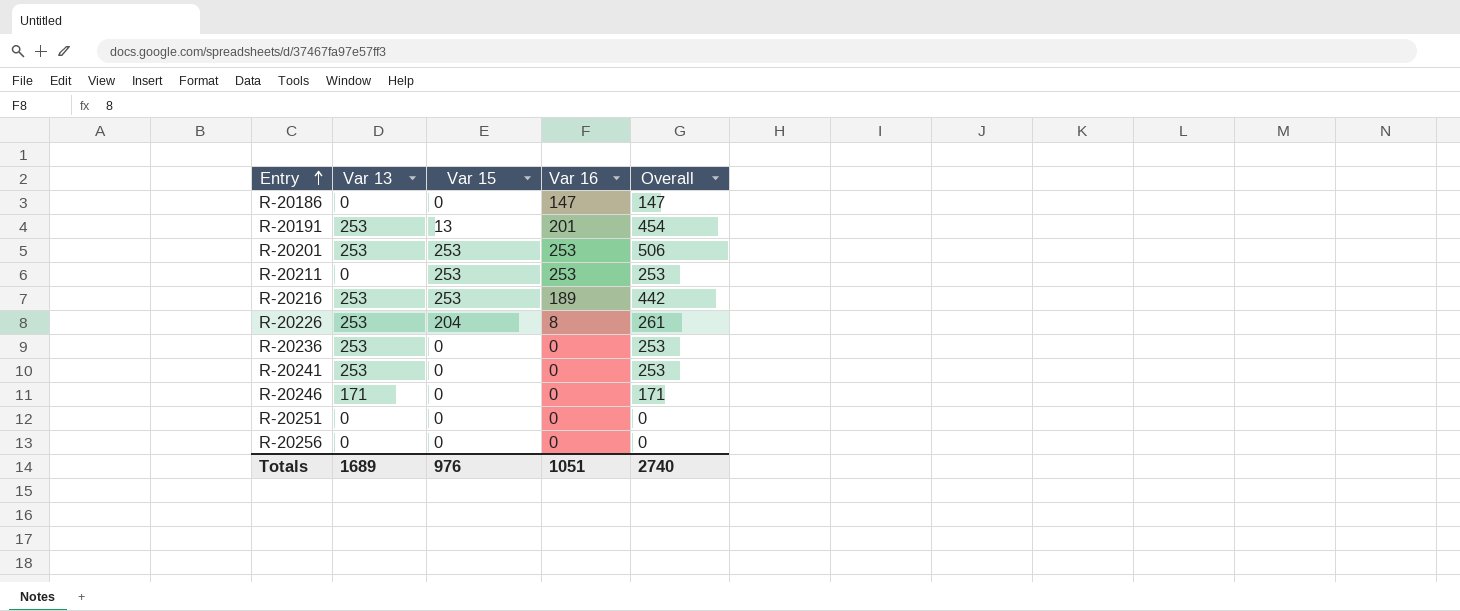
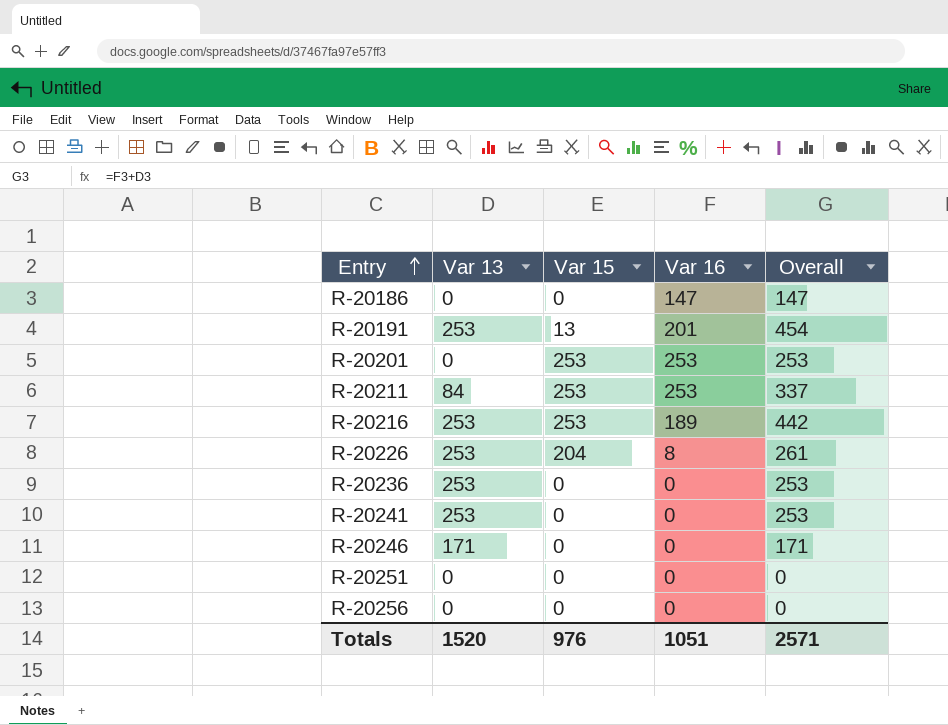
R-20201 | Var 13: 253 -> 0
R-20201 | Overall: 506 -> 253
R-20211 | Var 13: 0 -> 84
R-20211 | Overall: 253 -> 337
Totals | Var 13: 1689 -> 1520
Totals | Overall: 2740 -> 2571

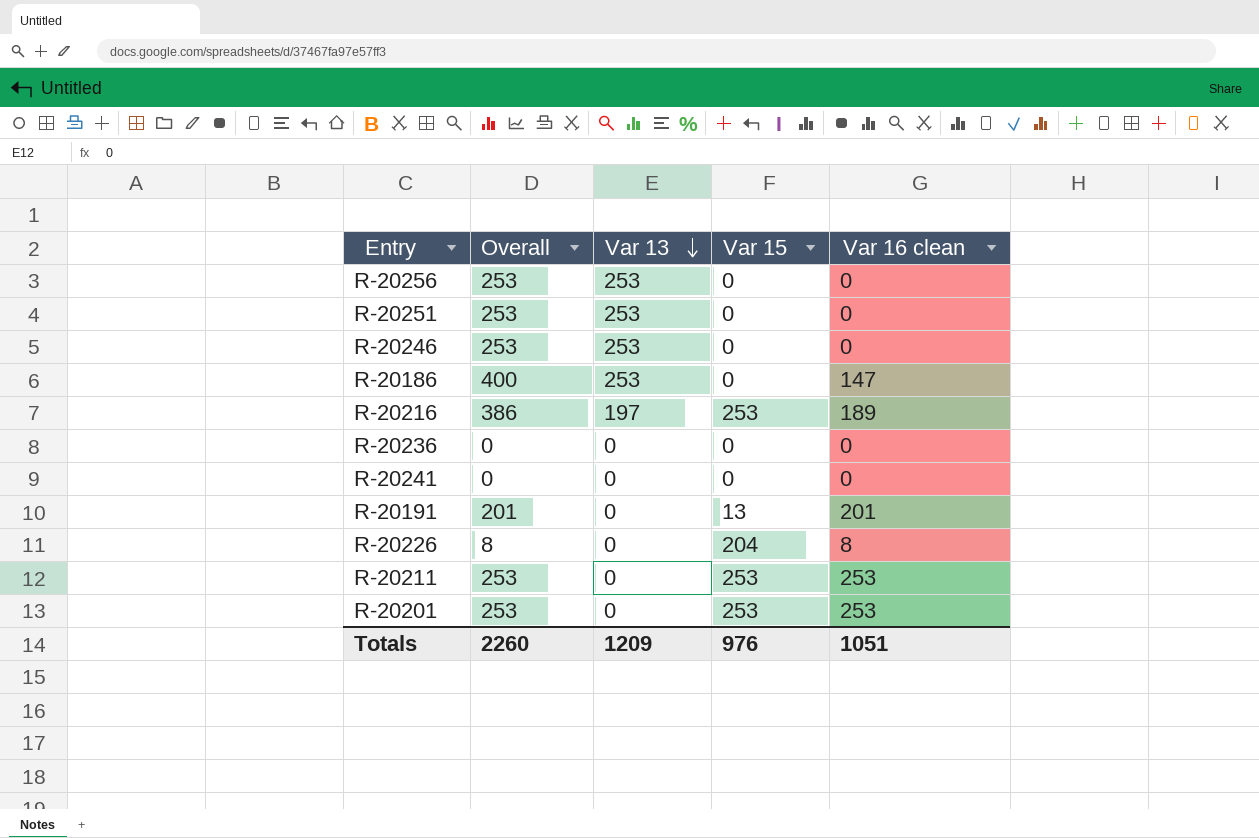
row order: Entry ascending -> Var 13 descending
column Overall | position: 5 -> 2
column name: Var 16 -> Var 16 clean
R-20256 | Overall: 0 -> 253
R-20256 | Var 13: 0 -> 253
R-20251 | Overall: 0 -> 253
R-20251 | Var 13: 0 -> 253
R-20246 | Overall: 171 -> 253
R-20246 | Var 13: 171 -> 253
R-20186 | Overall: 147 -> 400
R-20186 | Var 13: 0 -> 253
R-20216 | Overall: 442 -> 386
R-20216 | Var 13: 253 -> 197
R-20236 | Overall: 253 -> 0
R-20236 | Var 13: 253 -> 0
R-20241 | Overall: 253 -> 0
R-20241 | Var 13: 253 -> 0
R-20191 | Overall: 454 -> 201
R-20191 | Var 13: 253 -> 0
R-20226 | Overall: 261 -> 8
R-20226 | Var 13: 253 -> 0
R-20211 | Overall: 337 -> 253
R-20211 | Var 13: 84 -> 0
Totals | Overall: 2571 -> 2260
Totals | Var 13: 1520 -> 1209

